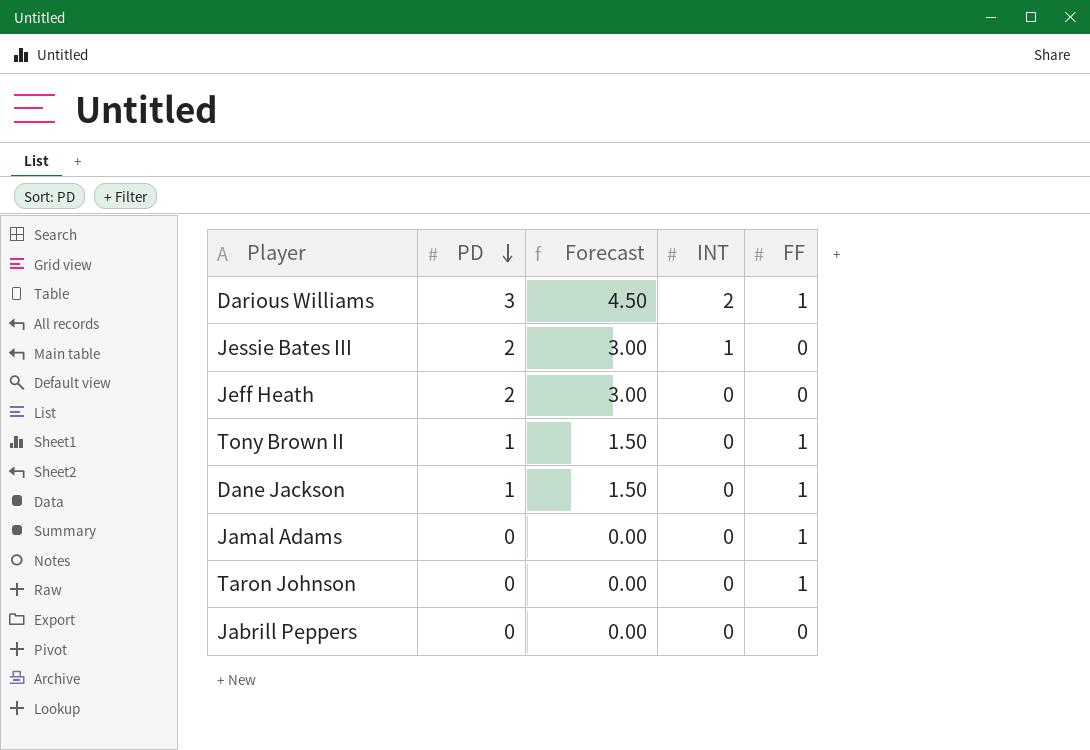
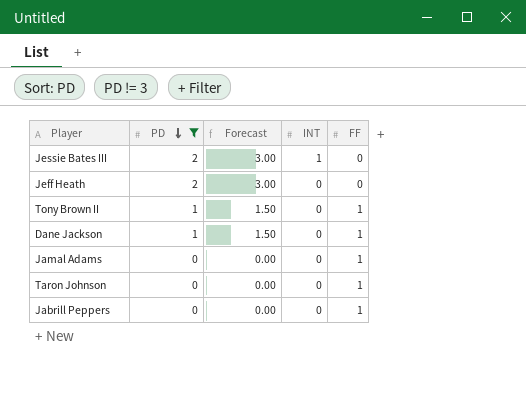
filter: none -> PD != 3
Jabrill Peppers | FF: 0 -> 1

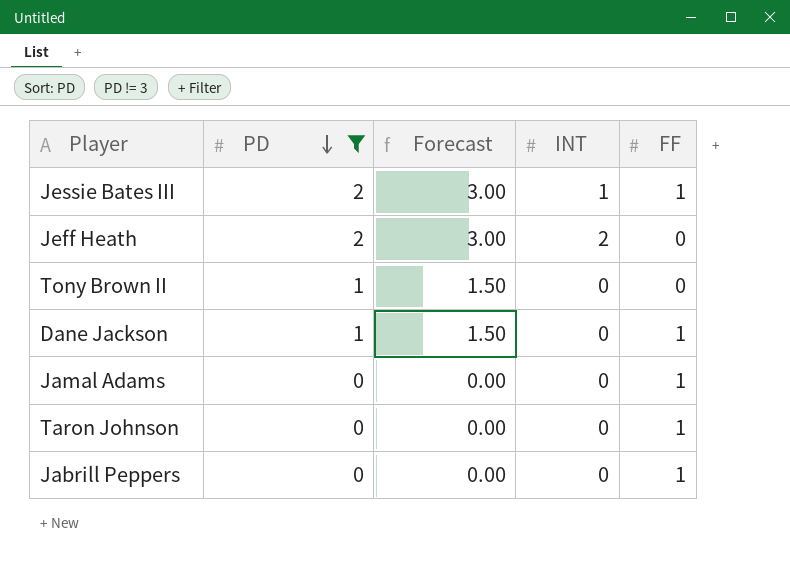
Jessie Bates III | FF: 0 -> 1
Jeff Heath | INT: 0 -> 2
Tony Brown II | FF: 1 -> 0

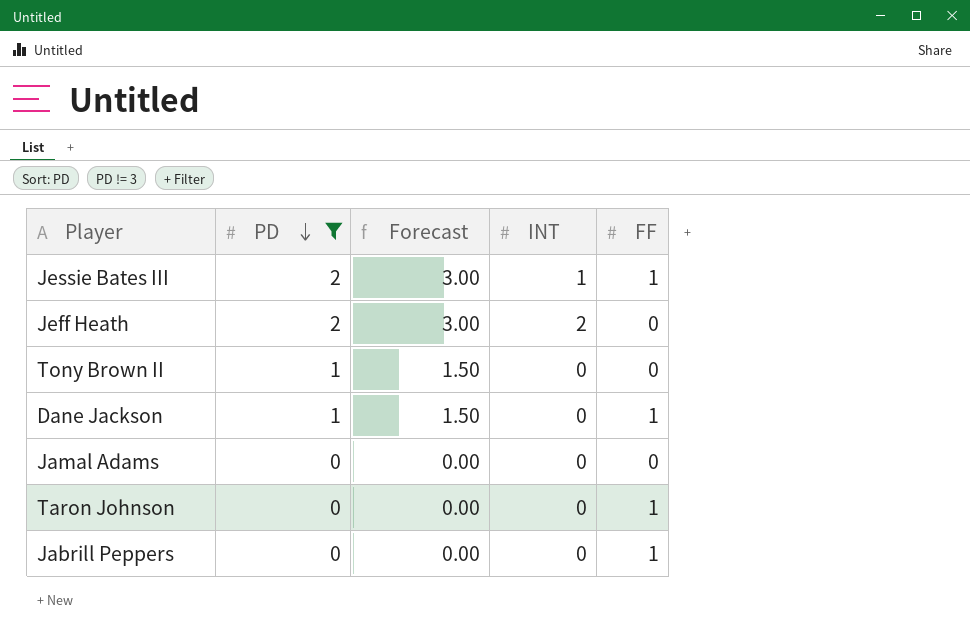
Jamal Adams | FF: 1 -> 0

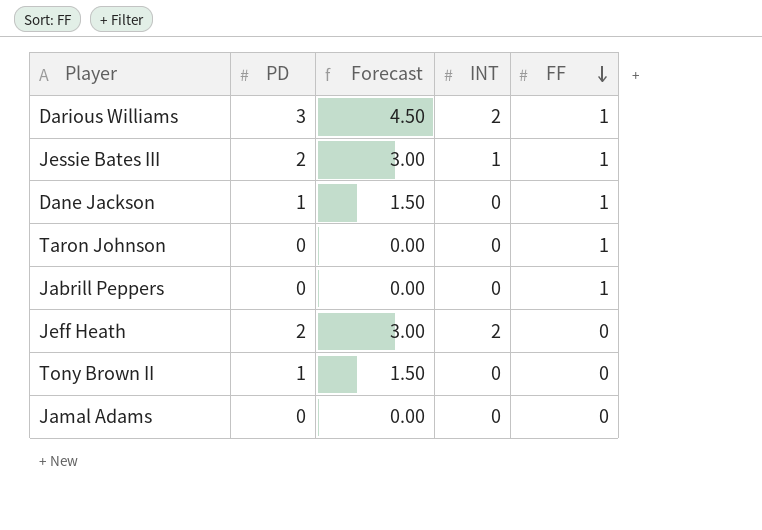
filter: PD != 3 -> none
row order: PD descending -> FF descending

